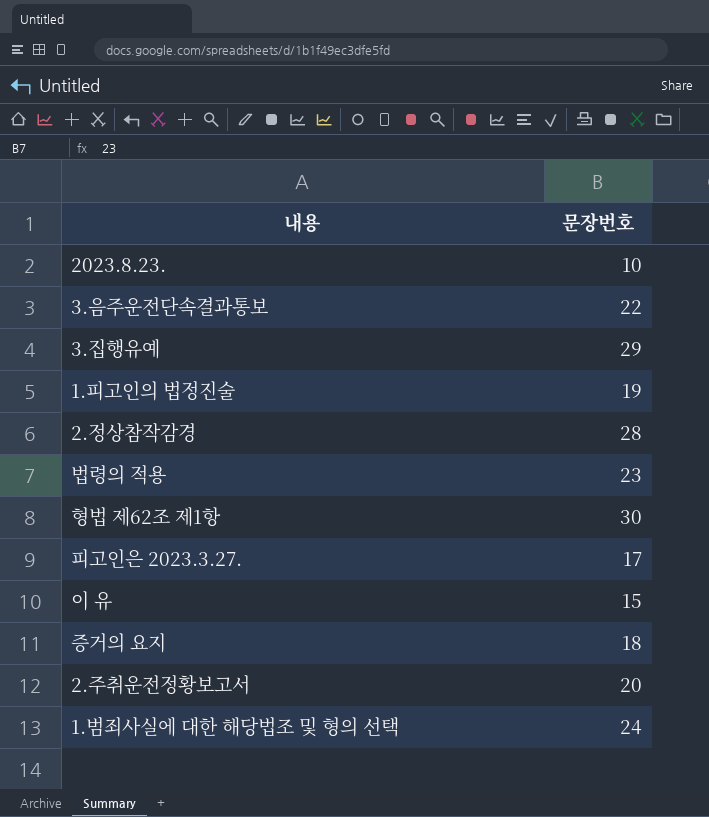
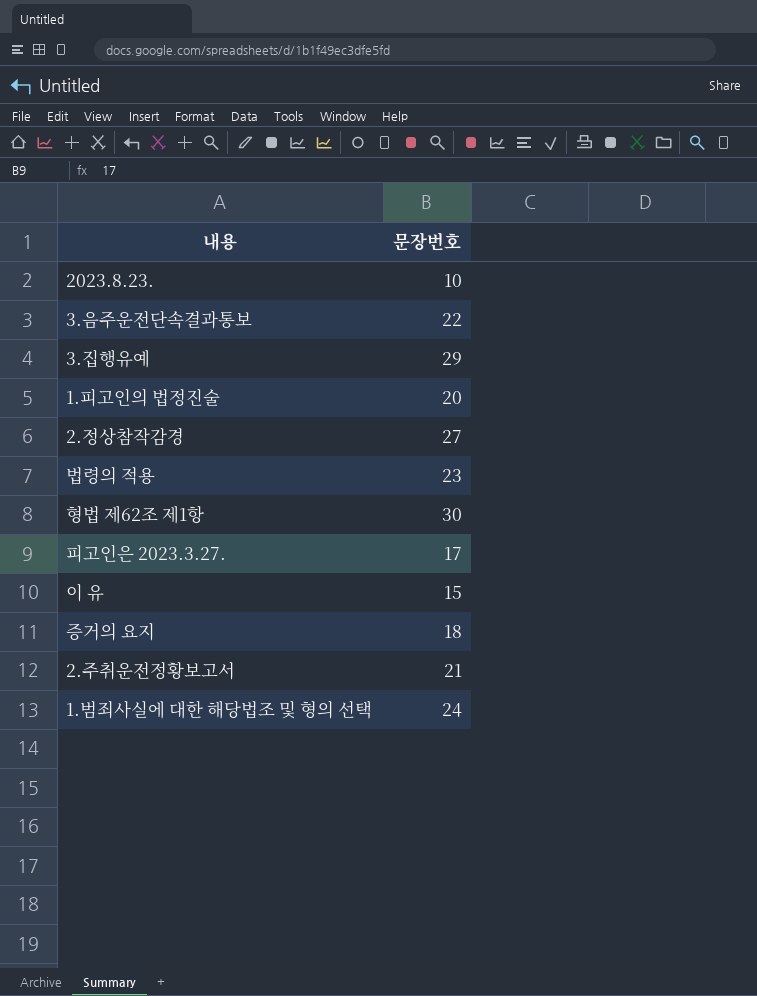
1.피고인의 법정진술 | 문장번호: 19 -> 20
2.정상참작감경 | 문장번호: 28 -> 27
2.주취운전정황보고서 | 문장번호: 20 -> 21

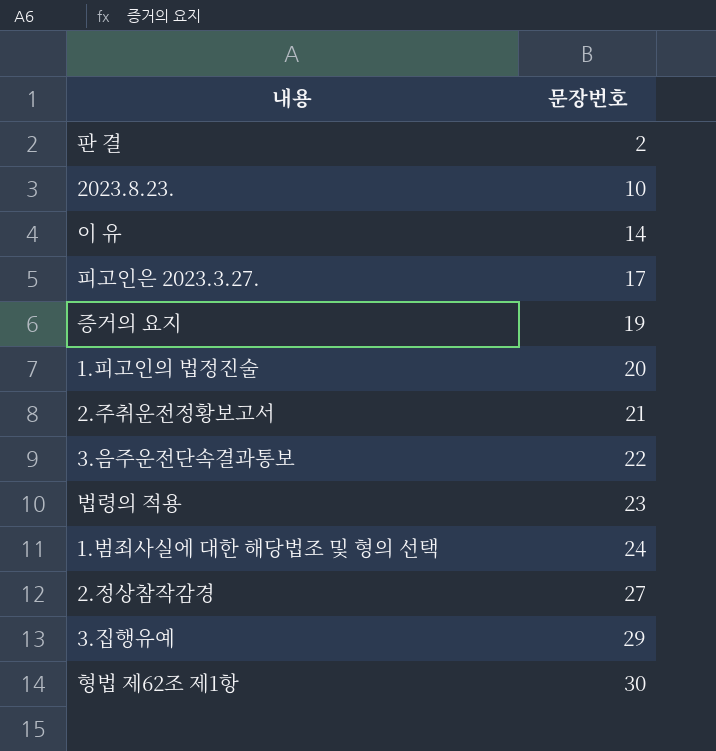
row order: none -> 문장번호 ascending
row 판 결: none -> 2
이 유 | 문장번호: 15 -> 14
증거의 요지 | 문장번호: 18 -> 19

